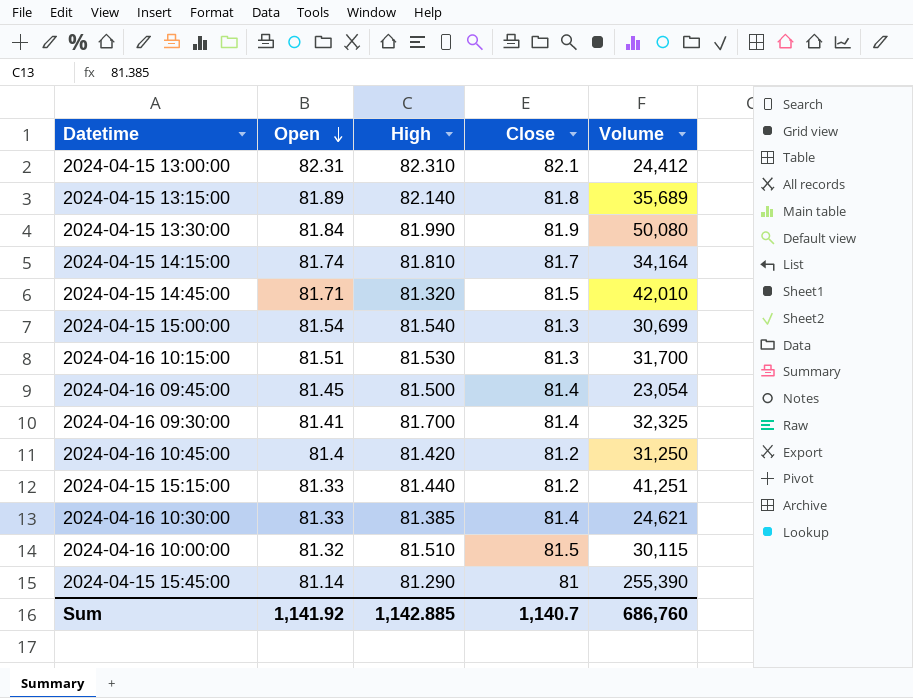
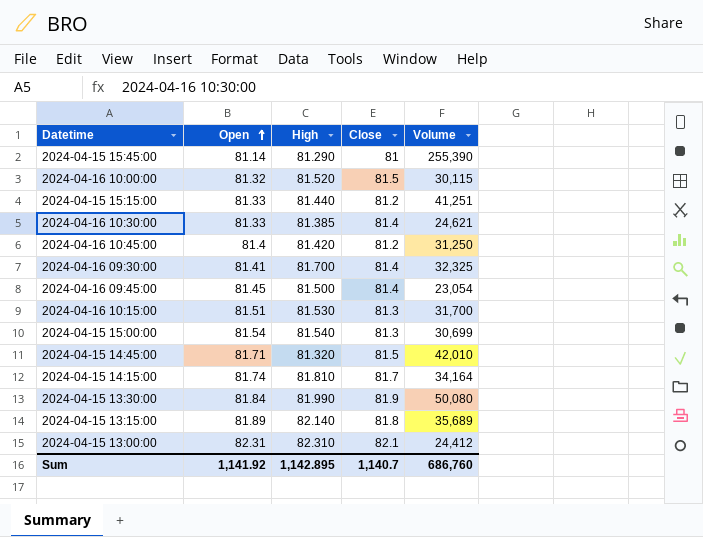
row order: Open descending -> Open ascending
2024-04-16 10:00:00 | High: 81.510 -> 81.520
Sum | High: 1,142.885 -> 1,142.895

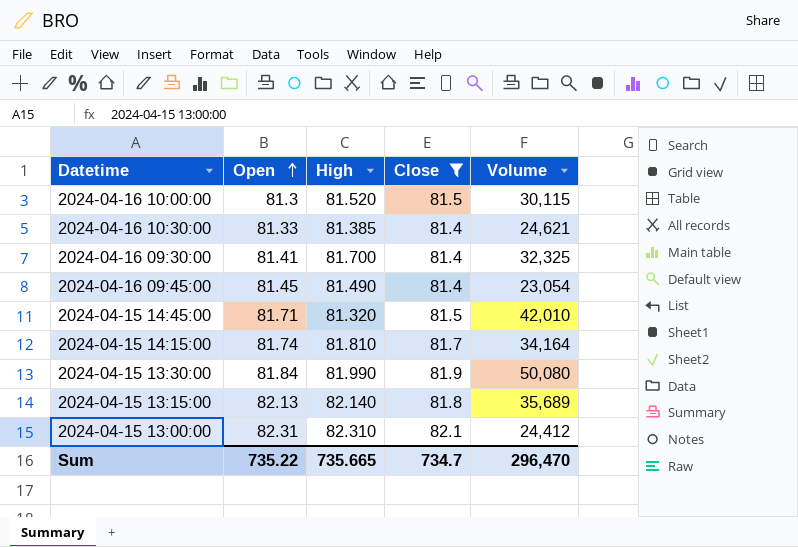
filter: none -> Close >= 81.4
2024-04-16 10:00:00 | Open: 81.32 -> 81.3
2024-04-16 09:45:00 | High: 81.500 -> 81.490
2024-04-15 13:15:00 | Open: 81.89 -> 82.13
Sum | Open: 1,141.92 -> 735.22
Sum | High: 1,142.895 -> 735.665
Sum | Close: 1,140.7 -> 734.7
Sum | Volume: 686,760 -> 296,470

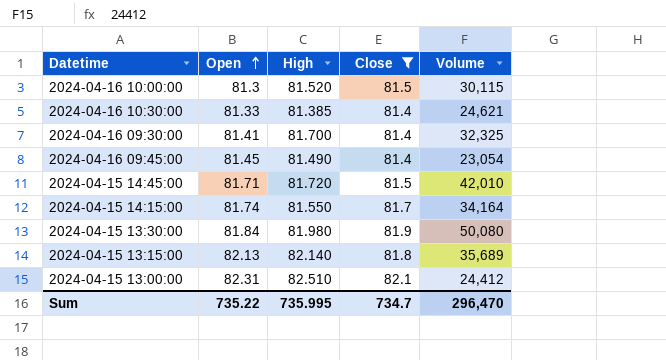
2024-04-15 14:45:00 | High: 81.320 -> 81.720
2024-04-15 14:15:00 | High: 81.810 -> 81.550
2024-04-15 13:30:00 | High: 81.990 -> 81.980
2024-04-15 13:00:00 | High: 82.310 -> 82.510
Sum | High: 735.665 -> 735.995

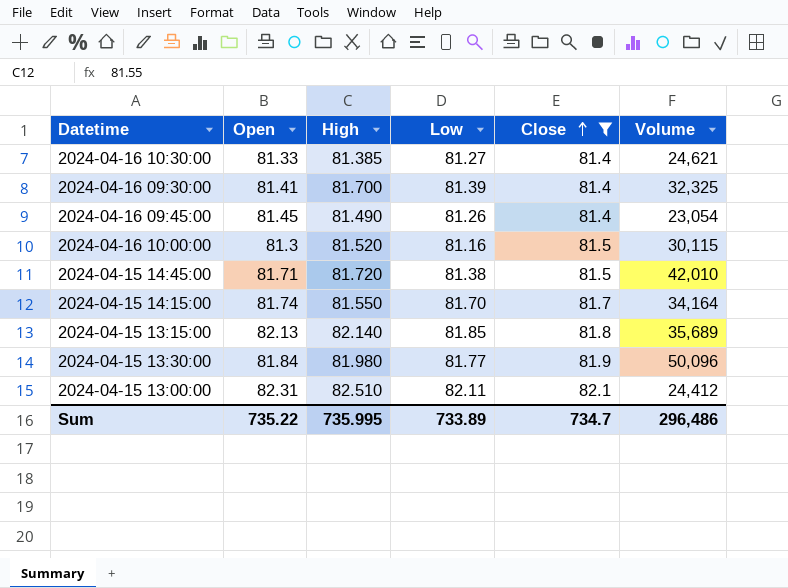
row order: Open ascending -> Close ascending
column Low | position: none -> 4
2024-04-15 13:30:00 | Volume: 50,080 -> 50,096
Sum | Volume: 296,470 -> 296,486

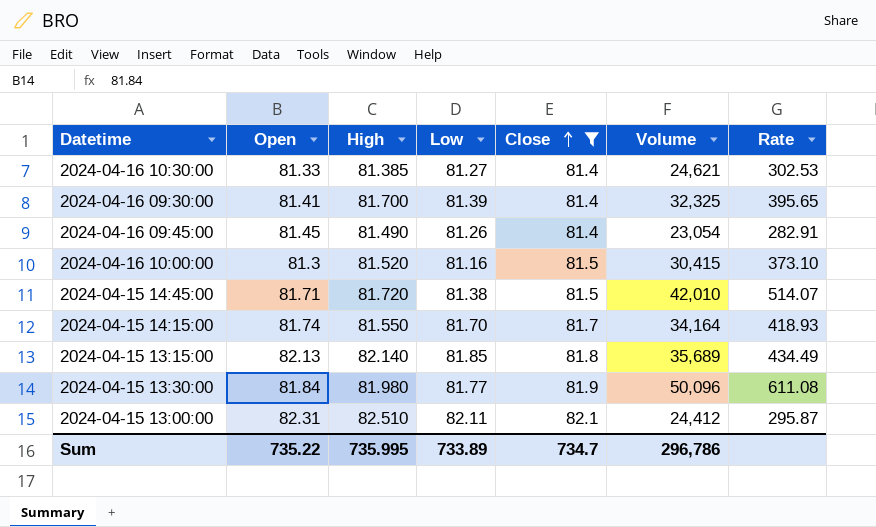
column Rate | formula: none -> [Volume] / [High]
2024-04-16 10:00:00 | Volume: 30,115 -> 30,415
Sum | Volume: 296,486 -> 296,786

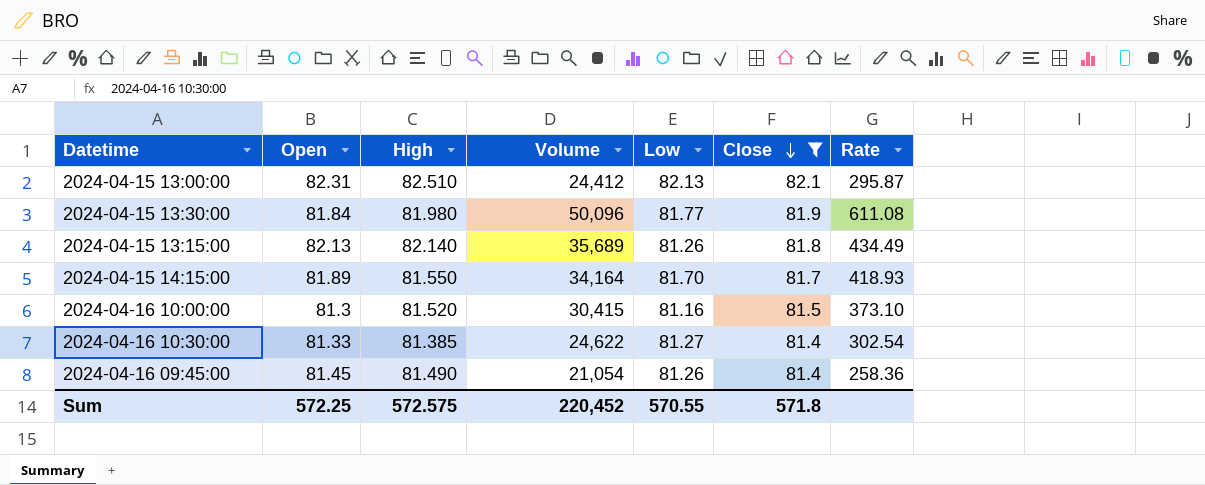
row order: Close ascending -> Close descending
column Volume | position: 6 -> 4
row 2024-04-16 09:30:00: 81.41 | 81.700 | 81.39 | 81.4 | 32,325 | 395.65 -> none
row 2024-04-15 14:45:00: 81.71 | 81.720 | 81.38 | 81.5 | 42,010 | 514.07 -> none
2024-04-15 13:00:00 | Low: 82.11 -> 82.13
2024-04-15 13:15:00 | Low: 81.85 -> 81.26
2024-04-15 14:15:00 | Open: 81.74 -> 81.89
2024-04-16 10:30:00 | Volume: 24,621 -> 24,622
2024-04-16 10:30:00 | Rate: 302.53 -> 302.54
2024-04-16 09:45:00 | Volume: 23,054 -> 21,054
2024-04-16 09:45:00 | Rate: 282.91 -> 258.36
Sum | Open: 735.22 -> 572.25
Sum | High: 735.995 -> 572.575
Sum | Volume: 296,786 -> 220,452
Sum | Low: 733.89 -> 570.55
Sum | Close: 734.7 -> 571.8

